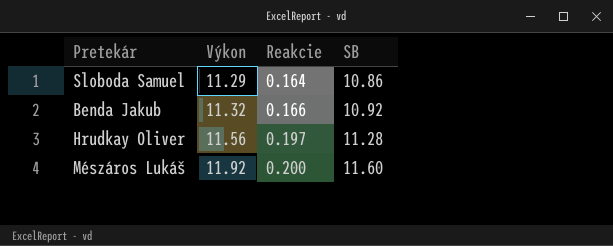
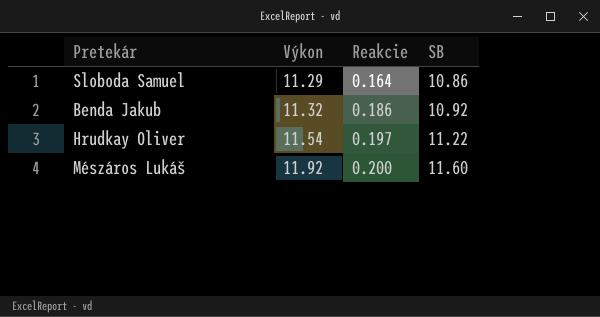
Benda Jakub | Reakcie: 0.166 -> 0.186
Hrudkay Oliver | Výkon: 11.56 -> 11.54
Hrudkay Oliver | SB: 11.28 -> 11.22

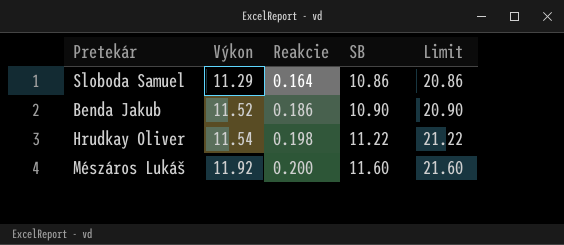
column Limit | formula: none -> [SB] + 10
Benda Jakub | Výkon: 11.32 -> 11.52
Benda Jakub | SB: 10.92 -> 10.90
Hrudkay Oliver | Reakcie: 0.197 -> 0.198

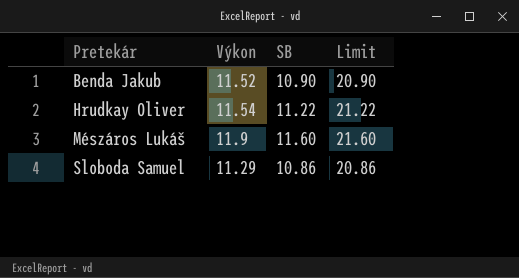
row order: Výkon ascending -> Pretekár ascending
column Reakcie | position: 3 -> none
Mészáros Lukáš | Výkon: 11.92 -> 11.9

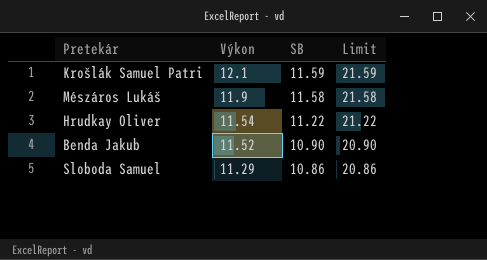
row order: Pretekár ascending -> Výkon descending
row Krošlák Samuel Patri: none -> 12.1 | 11.59 | 21.59
Mészáros Lukáš | SB: 11.60 -> 11.58
Mészáros Lukáš | Limit: 21.60 -> 21.58

